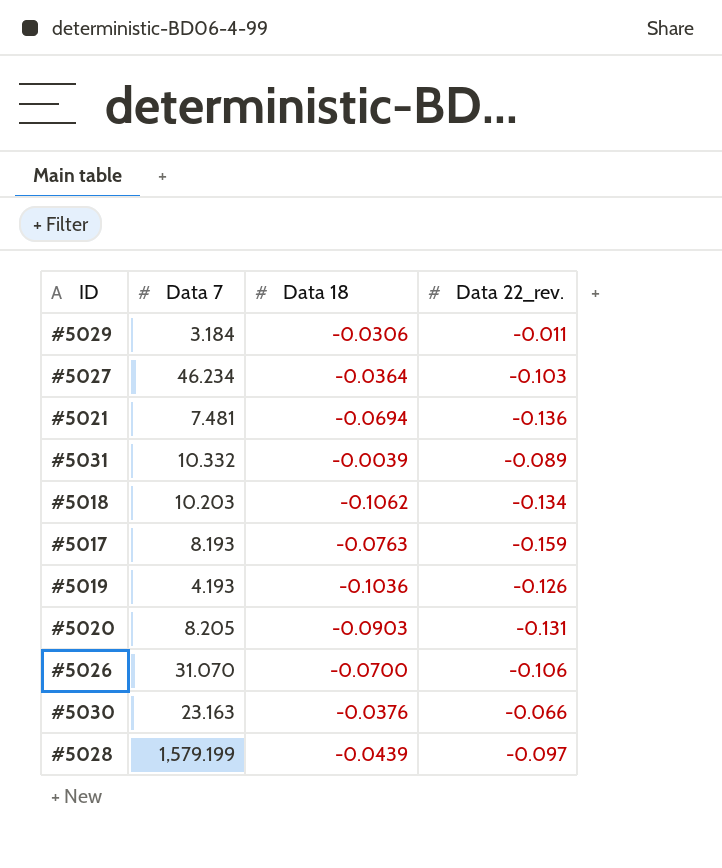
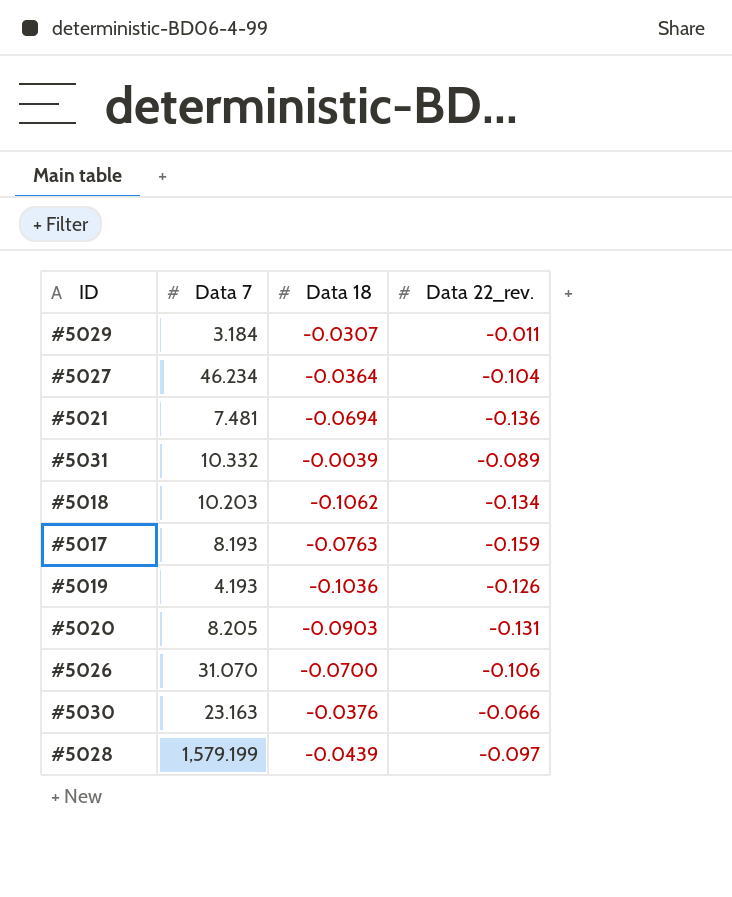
#5029 | Data 18: -0.0306 -> -0.0307
#5027 | Data 22_rev.: -0.103 -> -0.104

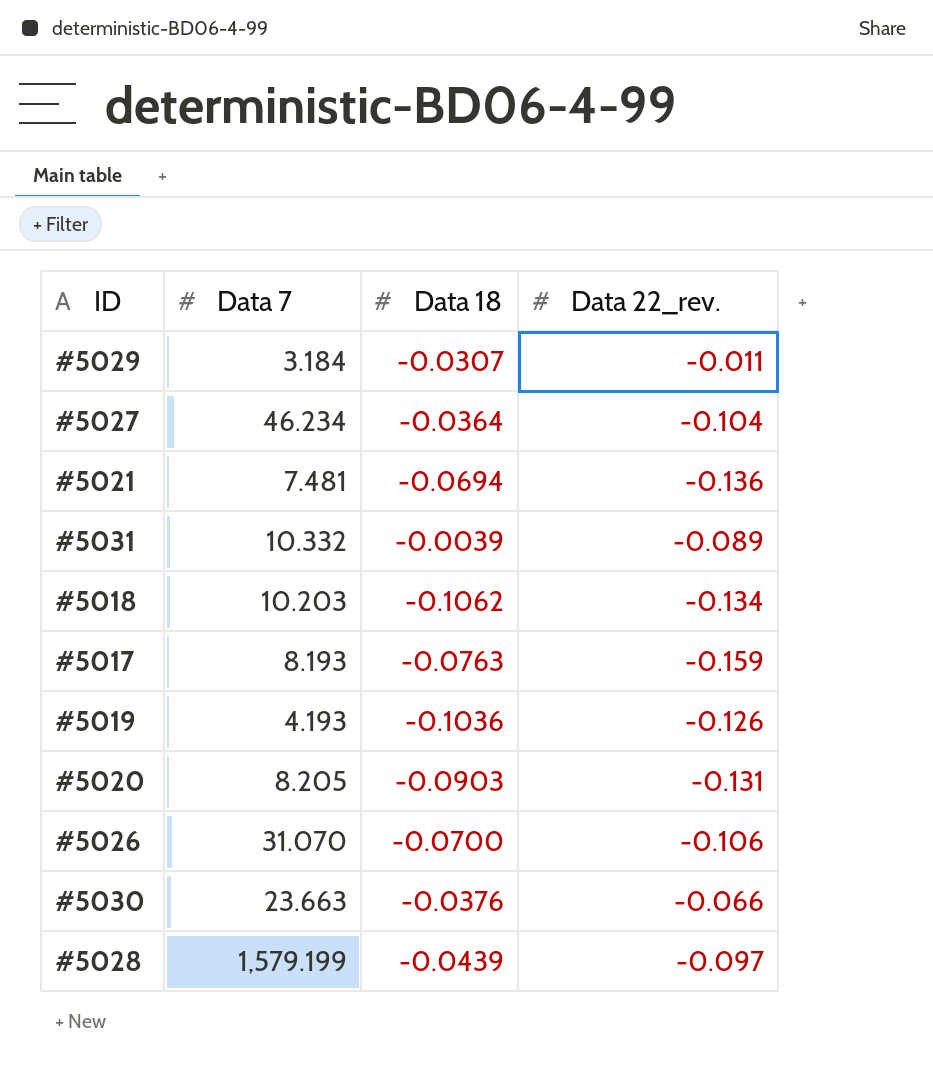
#5030 | Data 7: 23.163 -> 23.663

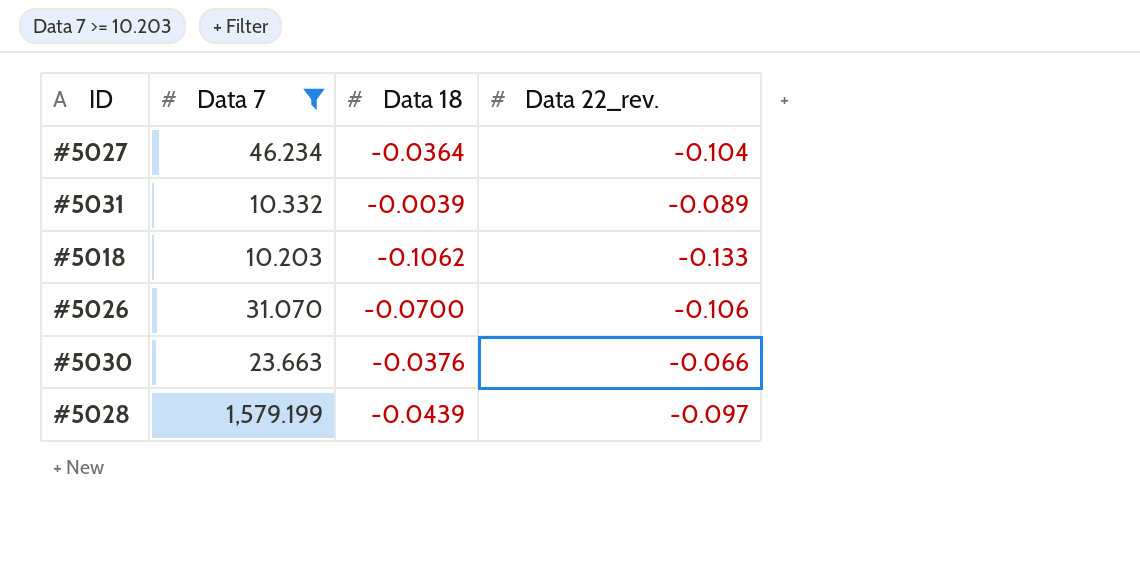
filter: none -> Data 7 >= 10.203
#5018 | Data 22_rev.: -0.134 -> -0.133

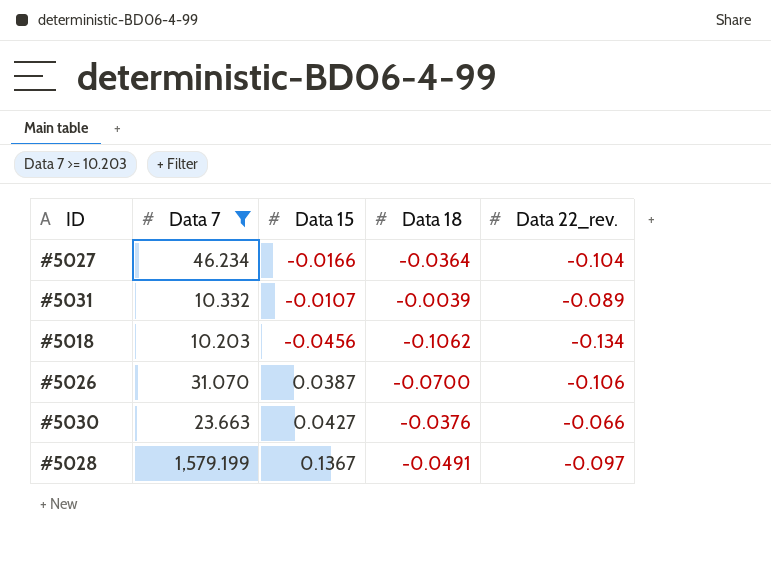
column Data 15 | position: none -> 3
#5018 | Data 22_rev.: -0.133 -> -0.134
#5028 | Data 18: -0.0439 -> -0.0491

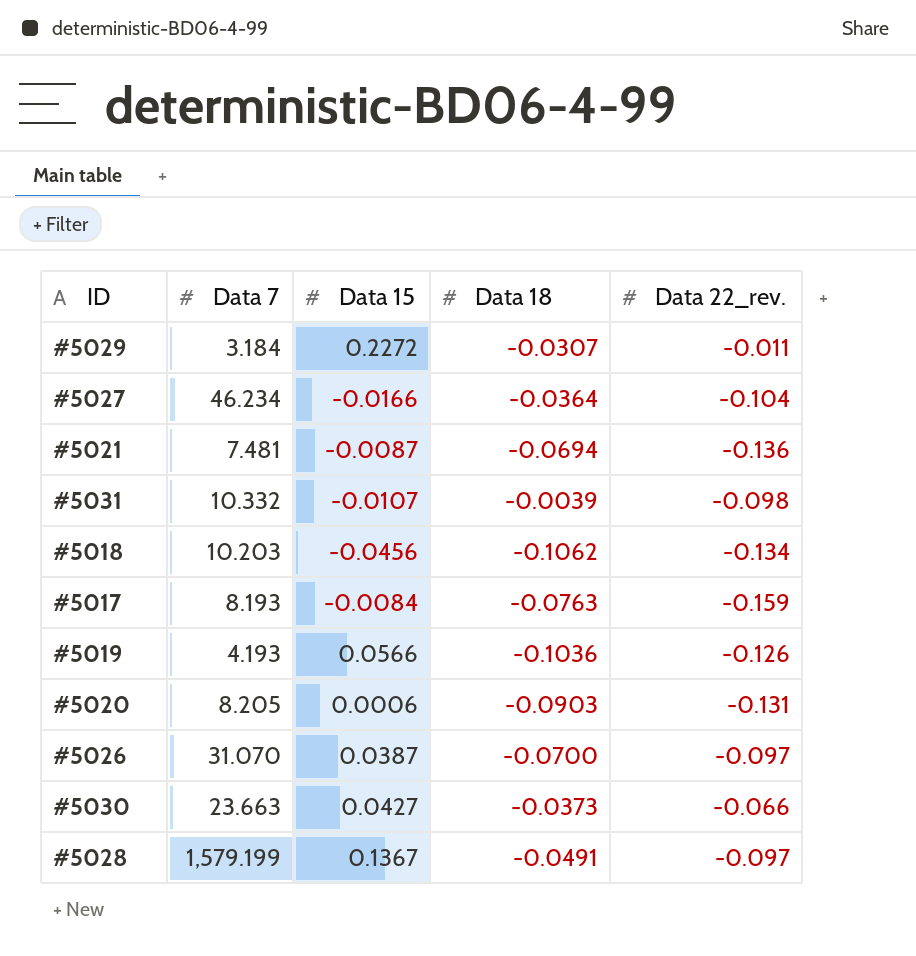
filter: Data 7 >= 10.203 -> none
#5031 | Data 22_rev.: -0.089 -> -0.098
#5026 | Data 22_rev.: -0.106 -> -0.097
#5030 | Data 18: -0.0376 -> -0.0373

